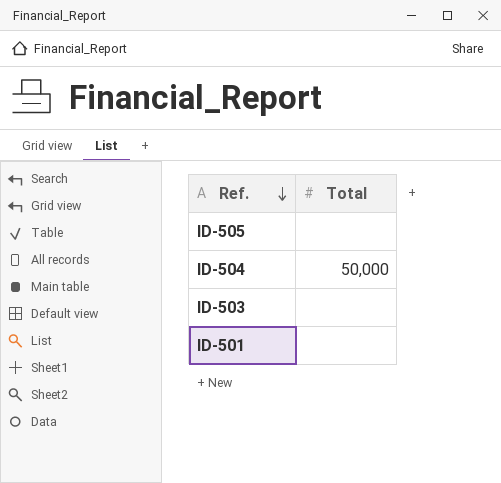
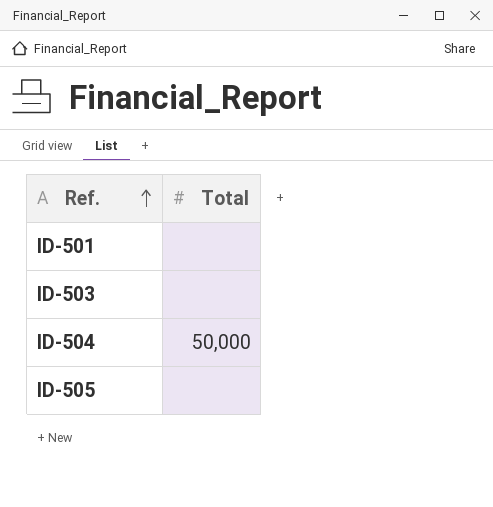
row order: Ref. descending -> Ref. ascending

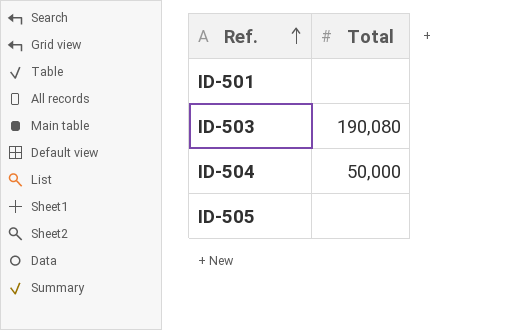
ID-503 | Total: none -> 190,080

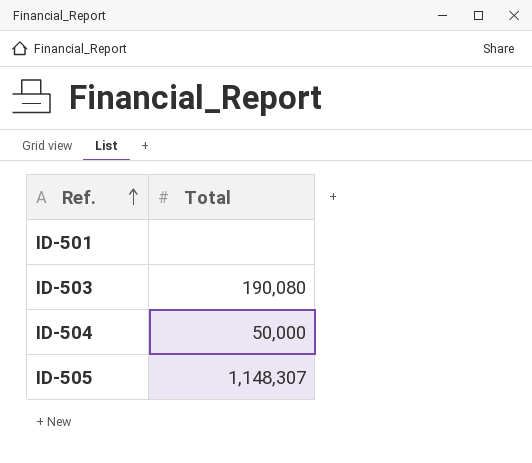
ID-505 | Total: none -> 1,148,307

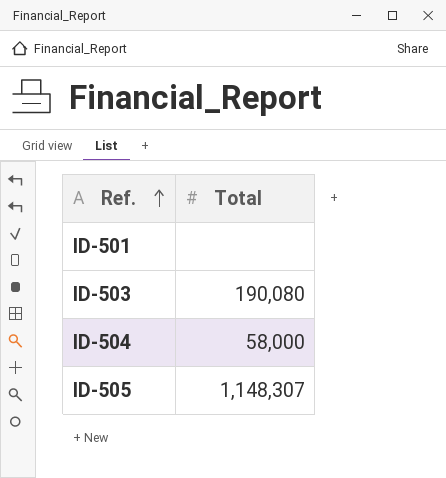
ID-504 | Total: 50,000 -> 58,000

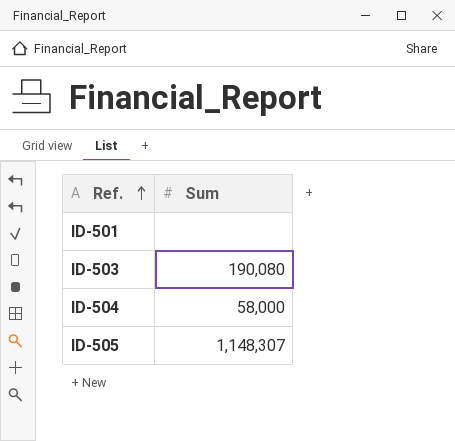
column name: Total -> Sum

